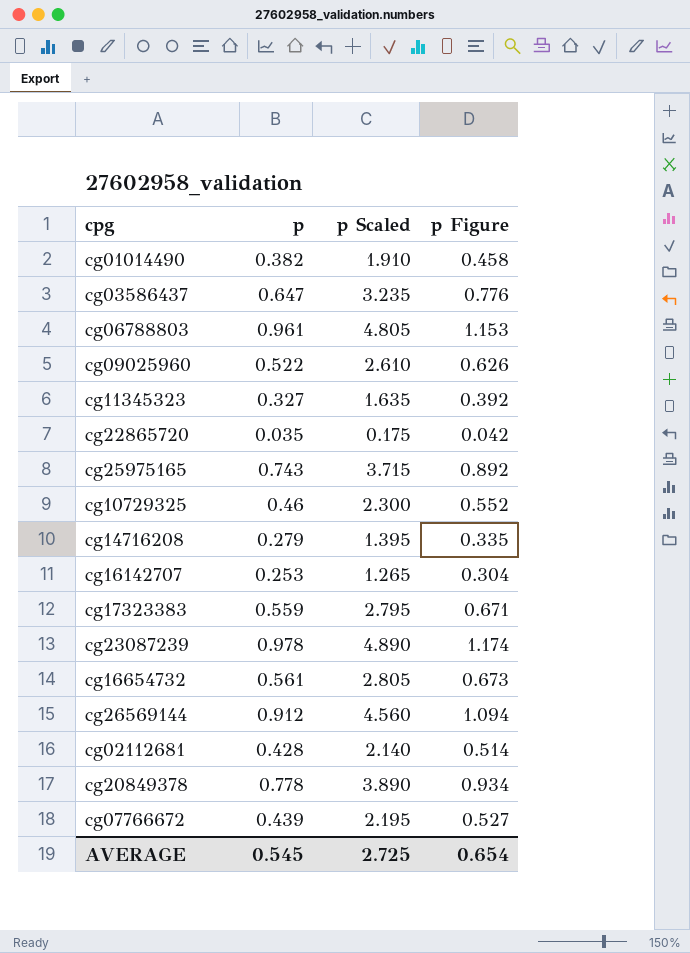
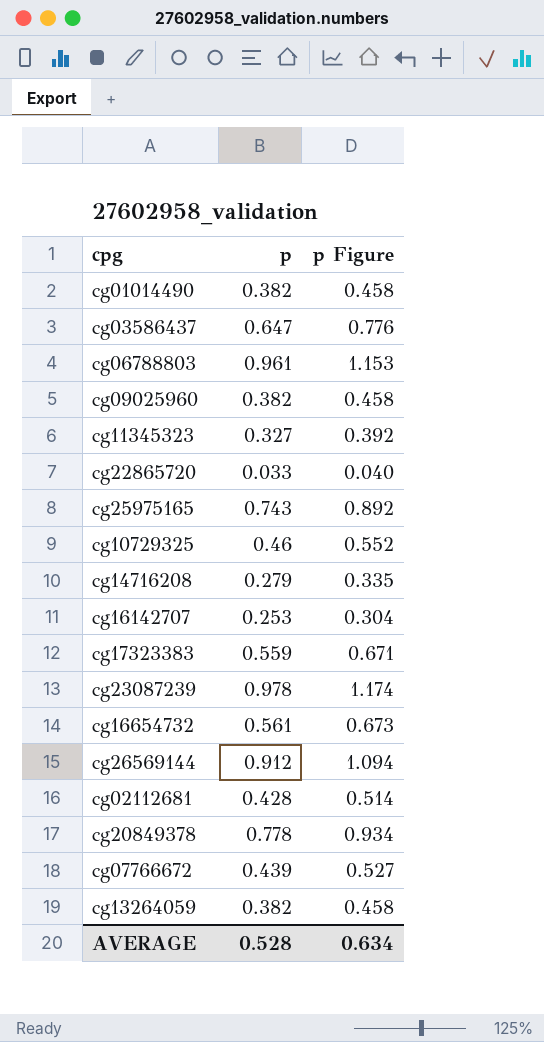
column p Scaled | formula: [p] * 5 -> none
cg09025960 | p: 0.522 -> 0.382
cg09025960 | p Figure: 0.626 -> 0.458
cg22865720 | p: 0.035 -> 0.033
cg22865720 | p Figure: 0.042 -> 0.040
row cg13264059: none -> 0.382 | 0.458
AVERAGE | p: 0.545 -> 0.528
AVERAGE | p Figure: 0.654 -> 0.634

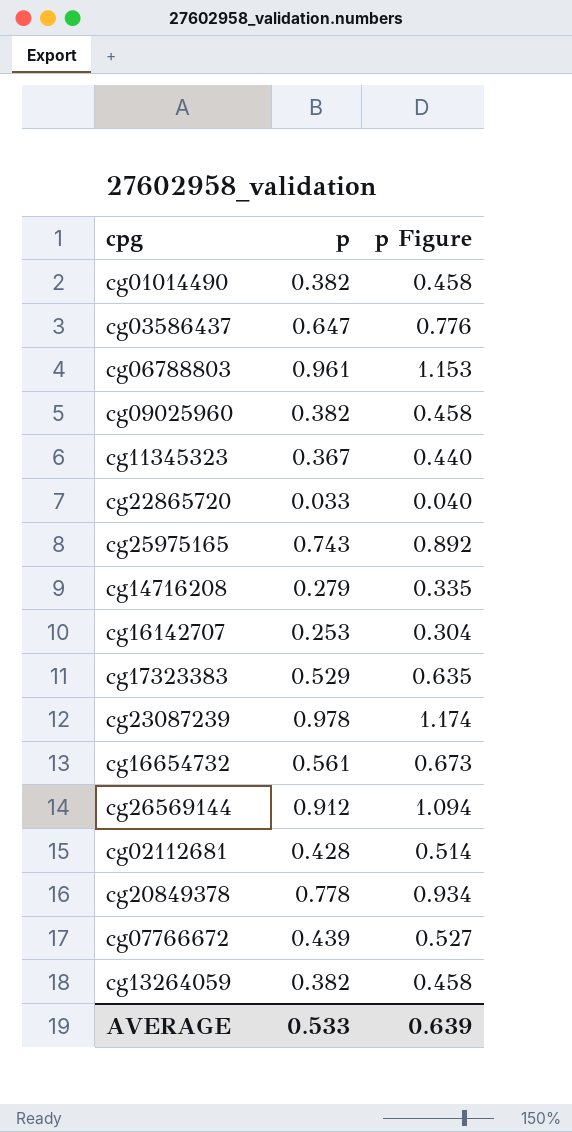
row cg10729325: 0.46 | 0.552 -> none
cg11345323 | p: 0.327 -> 0.367
cg11345323 | p Figure: 0.392 -> 0.440
cg17323383 | p: 0.559 -> 0.529
cg17323383 | p Figure: 0.671 -> 0.635
AVERAGE | p: 0.528 -> 0.533
AVERAGE | p Figure: 0.634 -> 0.639

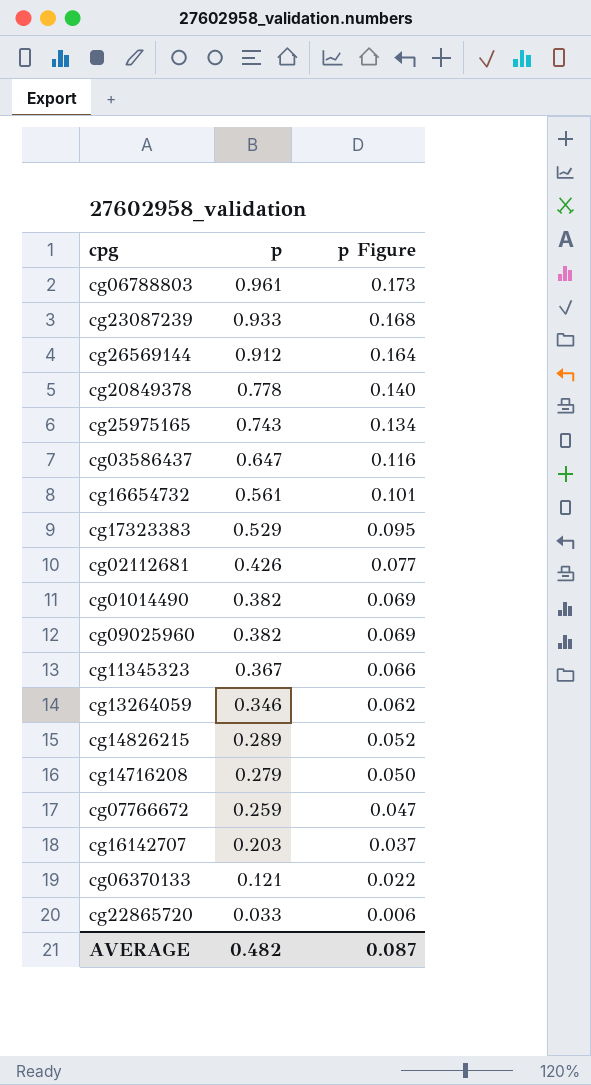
row order: none -> p descending
column p Figure | formula: [p] * 1.2 -> [p] * 0.18
cg23087239 | p: 0.978 -> 0.933
cg02112681 | p: 0.428 -> 0.426
cg13264059 | p: 0.382 -> 0.346
row cg14826215: none -> 0.289 | 0.052
cg07766672 | p: 0.439 -> 0.259
cg16142707 | p: 0.253 -> 0.203
row cg06370133: none -> 0.121 | 0.022
AVERAGE | p: 0.533 -> 0.482
AVERAGE | p Figure: 0.639 -> 0.087

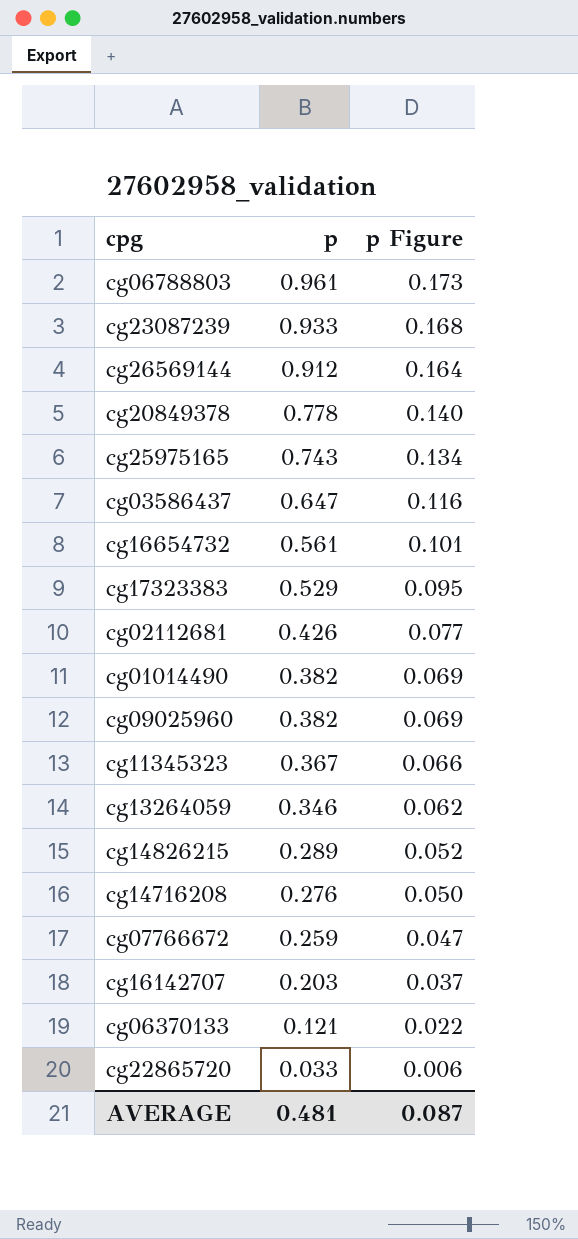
cg14716208 | p: 0.279 -> 0.276
AVERAGE | p: 0.482 -> 0.481

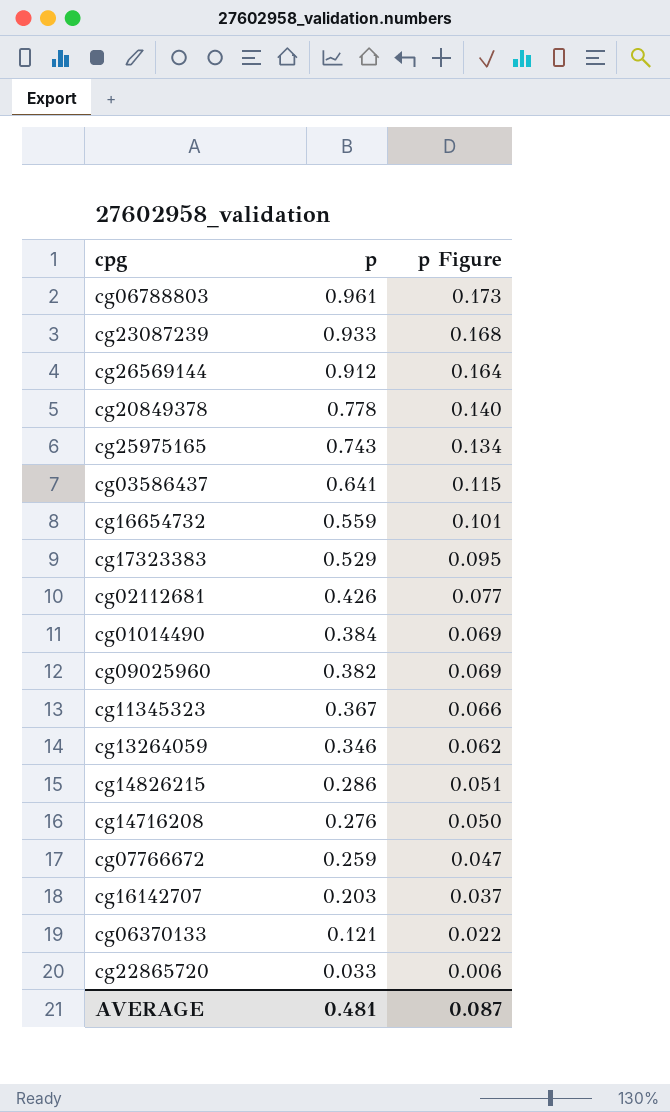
cg03586437 | p: 0.647 -> 0.641
cg03586437 | p Figure: 0.116 -> 0.115
cg16654732 | p: 0.561 -> 0.559
cg01014490 | p: 0.382 -> 0.384
cg14826215 | p: 0.289 -> 0.286
cg14826215 | p Figure: 0.052 -> 0.051

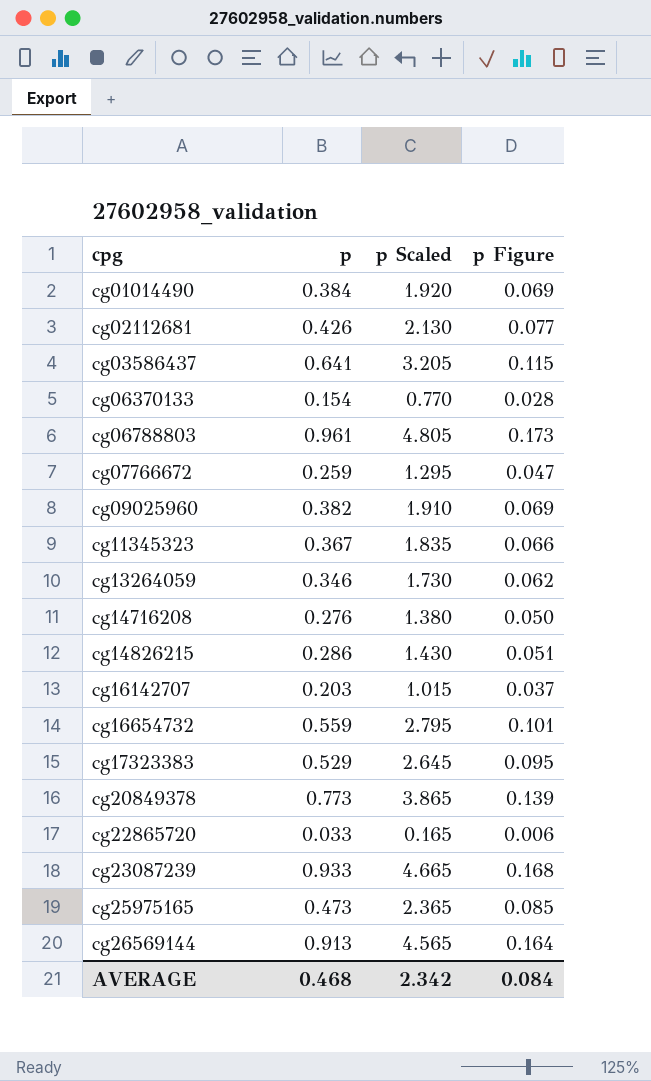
row order: p descending -> cpg ascending
column p Scaled | formula: none -> [p] * 5
cg06370133 | p: 0.121 -> 0.154
cg06370133 | p Figure: 0.022 -> 0.028
cg20849378 | p: 0.778 -> 0.773
cg20849378 | p Figure: 0.140 -> 0.139
cg25975165 | p: 0.743 -> 0.473
cg25975165 | p Figure: 0.134 -> 0.085
cg26569144 | p: 0.912 -> 0.913
AVERAGE | p: 0.481 -> 0.468
AVERAGE | p Figure: 0.087 -> 0.084

